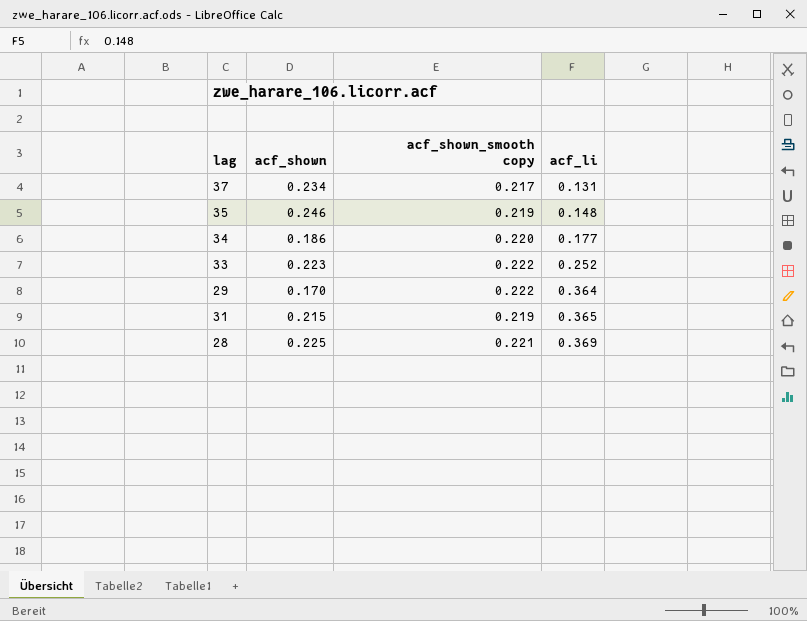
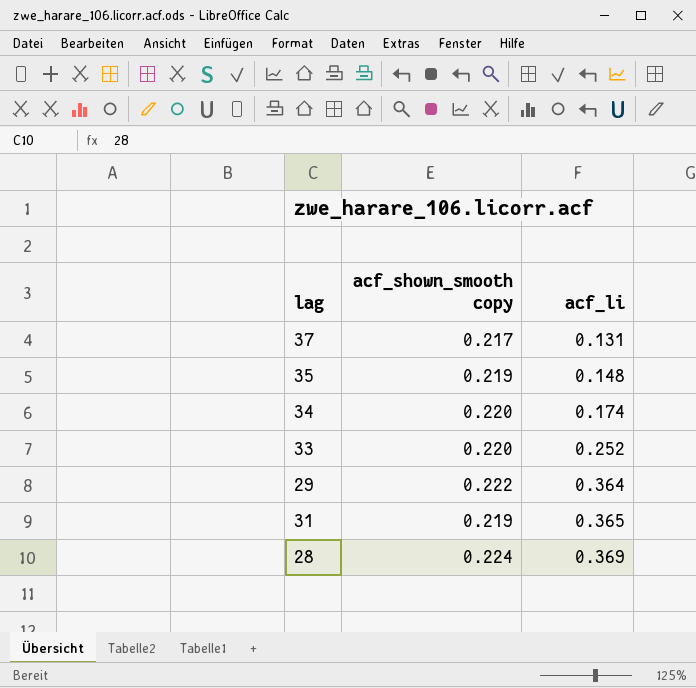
column acf_shown | position: 2 -> none
34 | acf_li: 0.177 -> 0.174
33 | acf_shown_smooth copy: 0.222 -> 0.220
28 | acf_shown_smooth copy: 0.221 -> 0.224

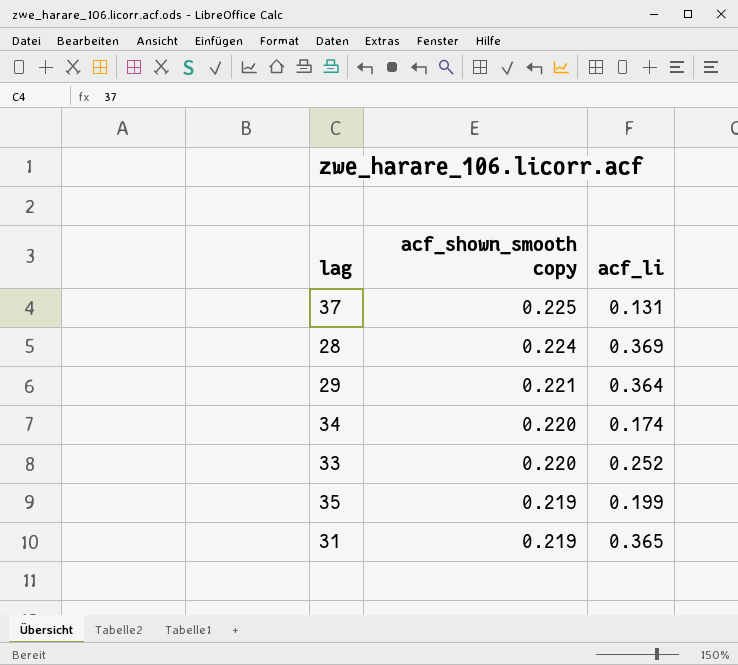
row order: acf_li ascending -> acf_shown_smooth copy descending
37 | acf_shown_smooth copy: 0.217 -> 0.225
29 | acf_shown_smooth copy: 0.222 -> 0.221
35 | acf_li: 0.148 -> 0.199

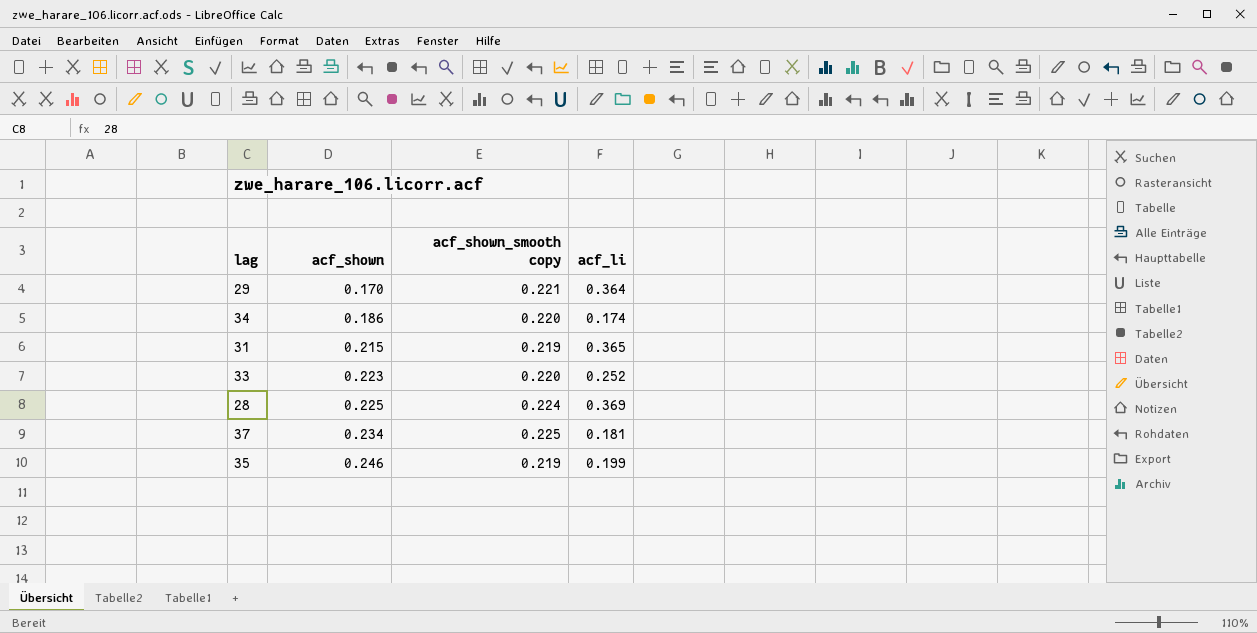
row order: acf_shown_smooth copy descending -> acf_shown ascending
column acf_shown | position: none -> 2
37 | acf_li: 0.131 -> 0.181

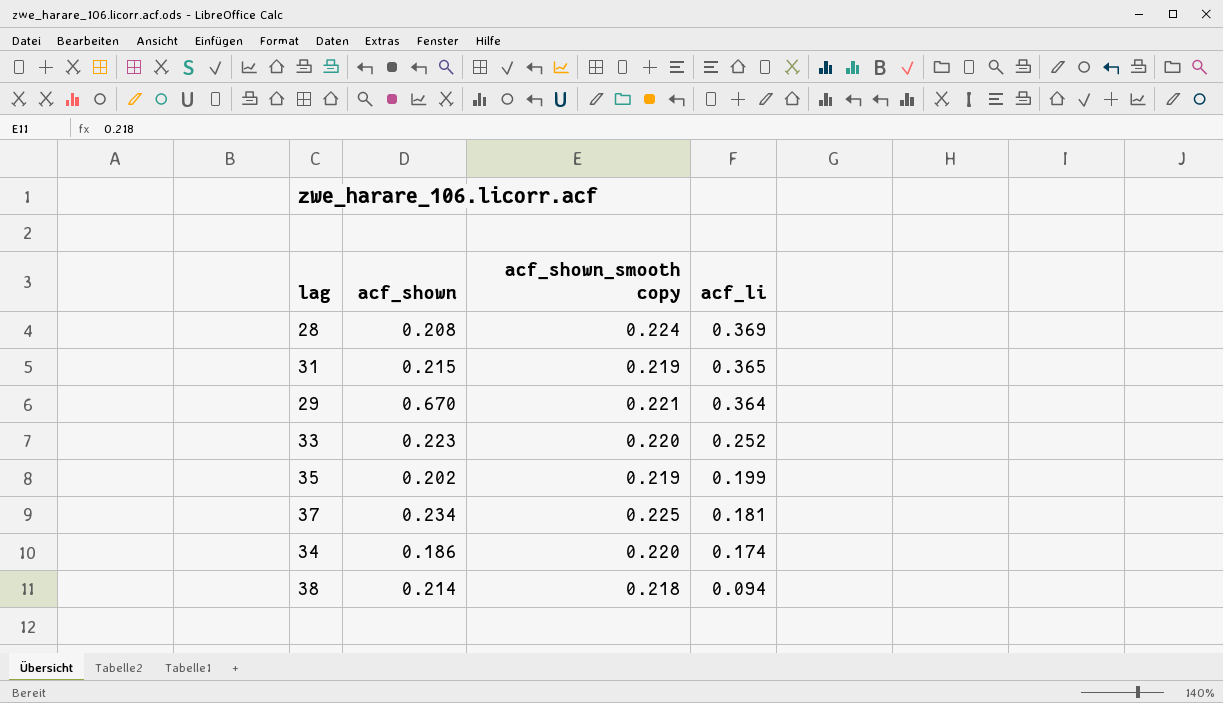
row order: acf_shown ascending -> acf_li descending
28 | acf_shown: 0.225 -> 0.208
29 | acf_shown: 0.170 -> 0.670
35 | acf_shown: 0.246 -> 0.202
row 38: none -> 0.214 | 0.218 | 0.094

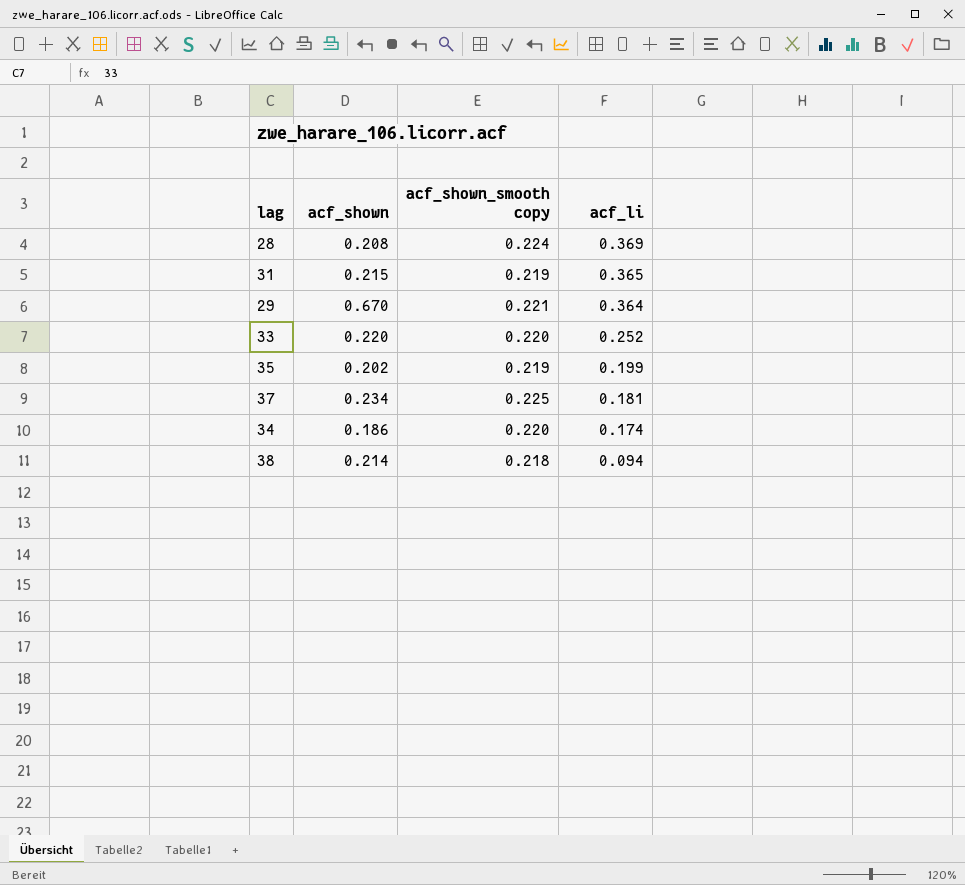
33 | acf_shown: 0.223 -> 0.220

